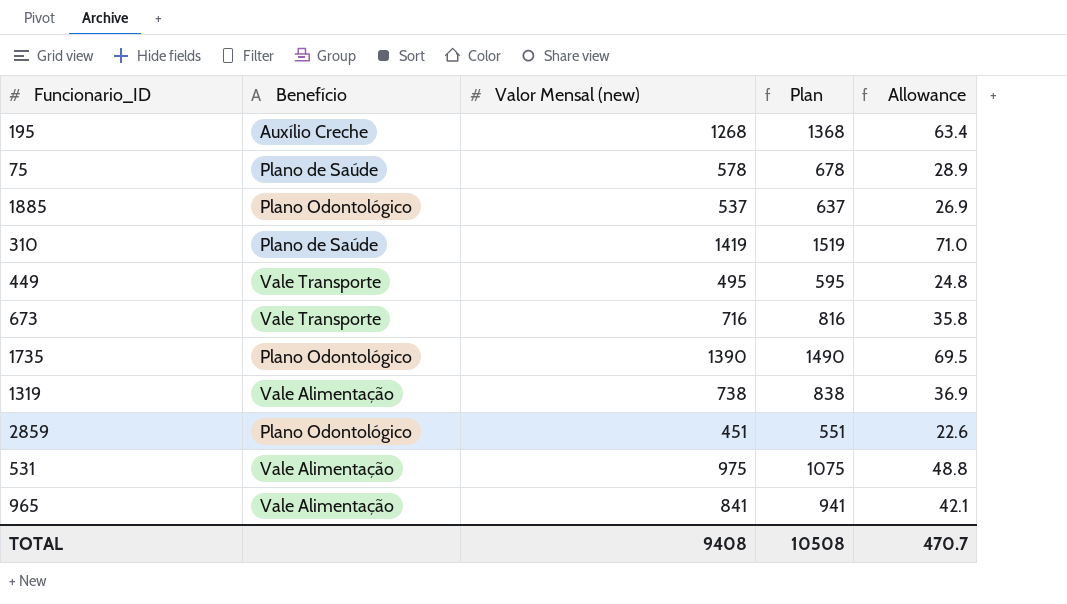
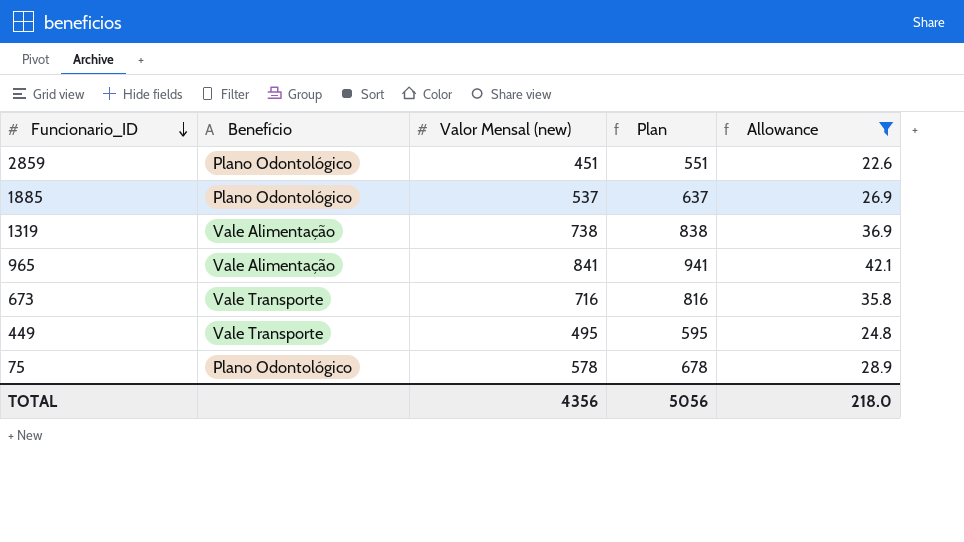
filter: none -> Allowance <= 42.1
row order: none -> Funcionario_ID descending
75 | Benefício: Plano de Saúde -> Plano Odontológico
TOTAL | Valor Mensal (new): 9408 -> 4356
TOTAL | Plan: 10508 -> 5056
TOTAL | Allowance: 470.7 -> 218.0

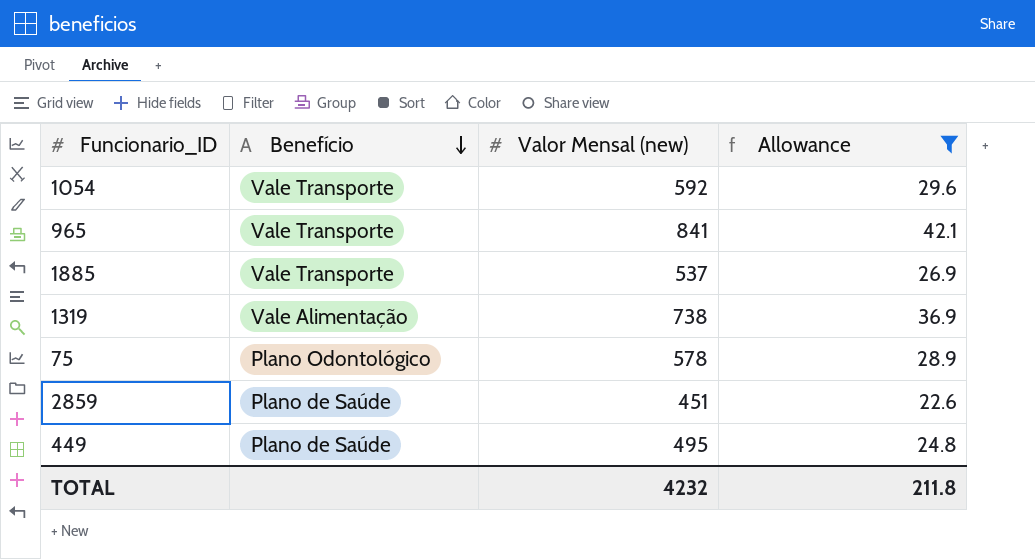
row order: Funcionario_ID descending -> Benefício descending
column Plan | formula: [Valor Mensal (new)] + 100 -> none
row 673: Vale Transporte | 716 | 816 | 35.8 -> none
row 1054: none -> Vale Transporte | 592 | 29.6
965 | Benefício: Vale Alimentação -> Vale Transporte
1885 | Benefício: Plano Odontológico -> Vale Transporte
2859 | Benefício: Plano Odontológico -> Plano de Saúde
449 | Benefício: Vale Transporte -> Plano de Saúde
TOTAL | Valor Mensal (new): 4356 -> 4232
TOTAL | Allowance: 218.0 -> 211.8

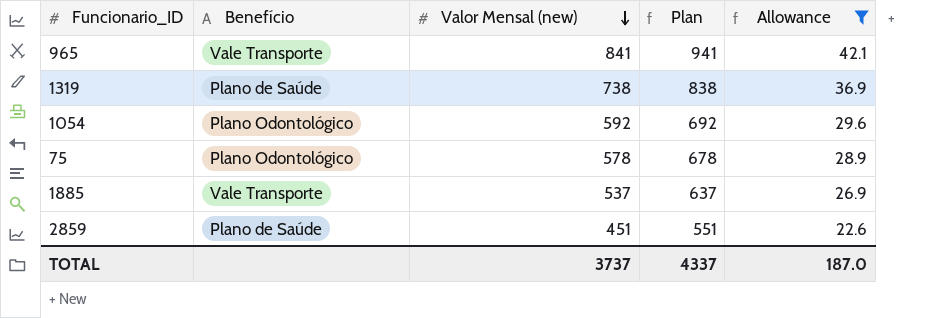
row order: Benefício descending -> Valor Mensal (new) descending
column Plan | formula: none -> [Valor Mensal (new)] + 100
row 449: Plano de Saúde | 495 | 24.8 -> none
1319 | Benefício: Vale Alimentação -> Plano de Saúde
1054 | Benefício: Vale Transporte -> Plano Odontológico
TOTAL | Valor Mensal (new): 4232 -> 3737
TOTAL | Allowance: 211.8 -> 187.0

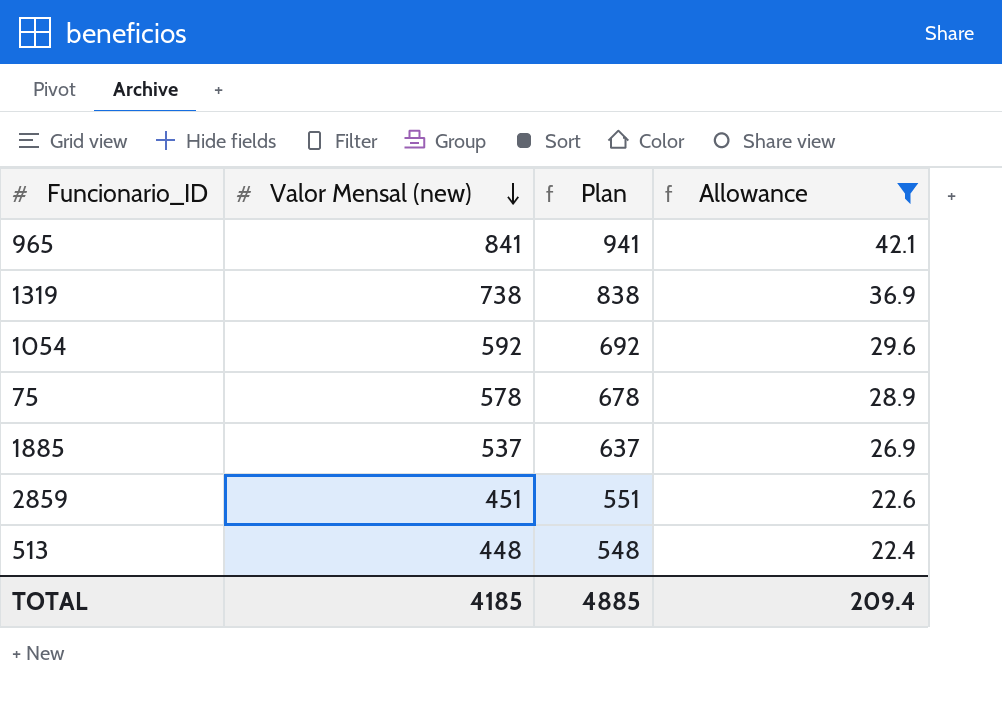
column Benefício | position: 2 -> none
row 513: none -> 448 | 548 | 22.4
TOTAL | Valor Mensal (new): 3737 -> 4185
TOTAL | Plan: 4337 -> 4885
TOTAL | Allowance: 187.0 -> 209.4

